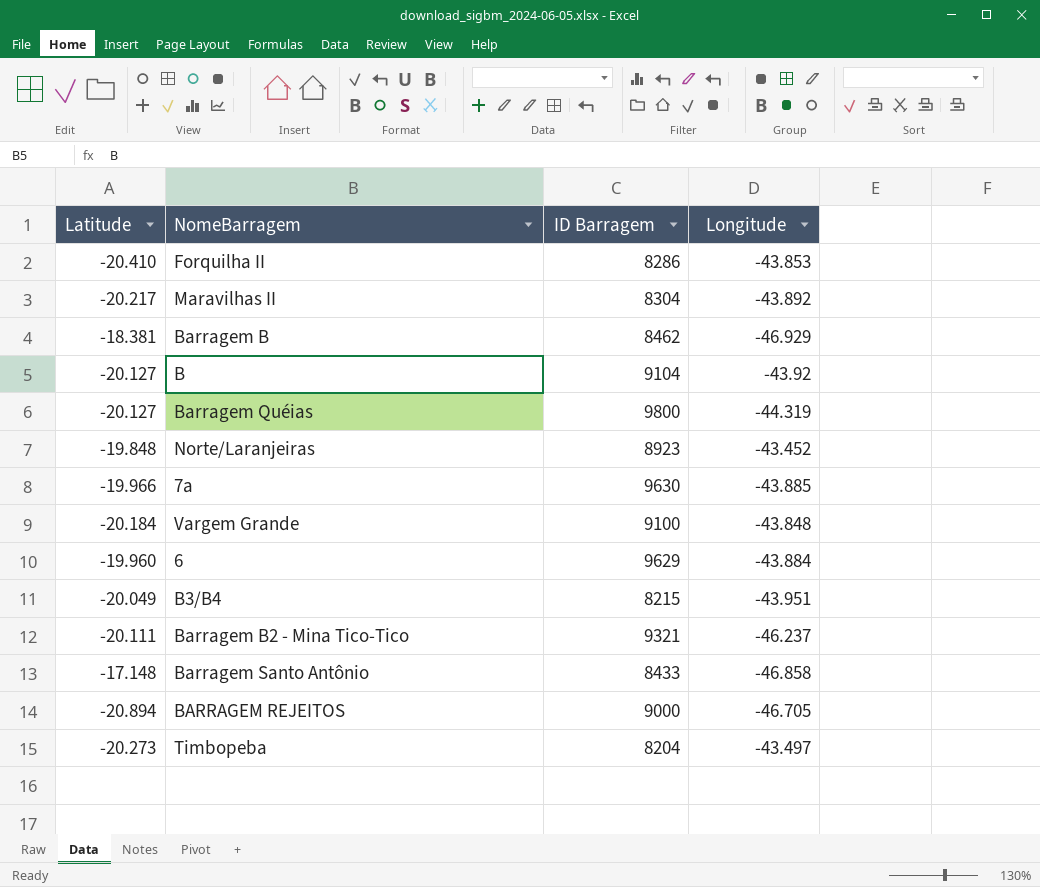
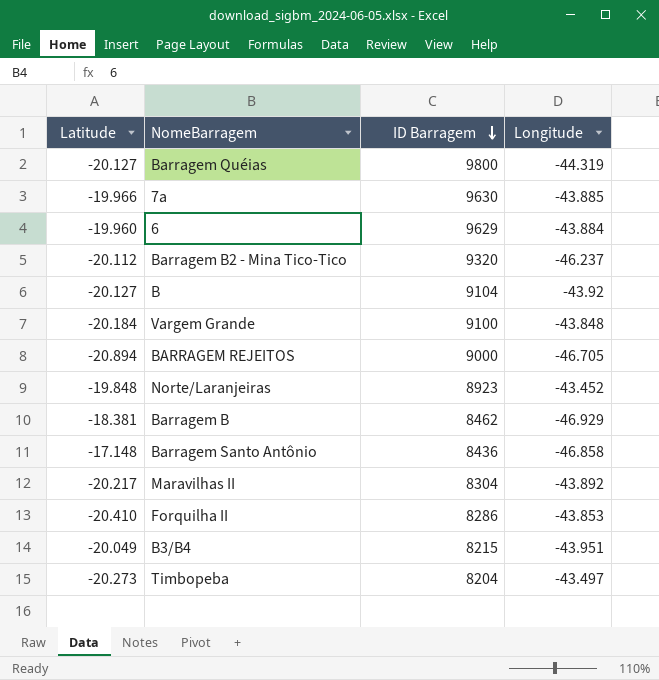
row order: none -> ID Barragem descending
Barragem B2 - Mina Tico-Tico | Latitude: -20.111 -> -20.112
Barragem B2 - Mina Tico-Tico | ID Barragem: 9321 -> 9320
Barragem Santo Antônio | ID Barragem: 8433 -> 8436

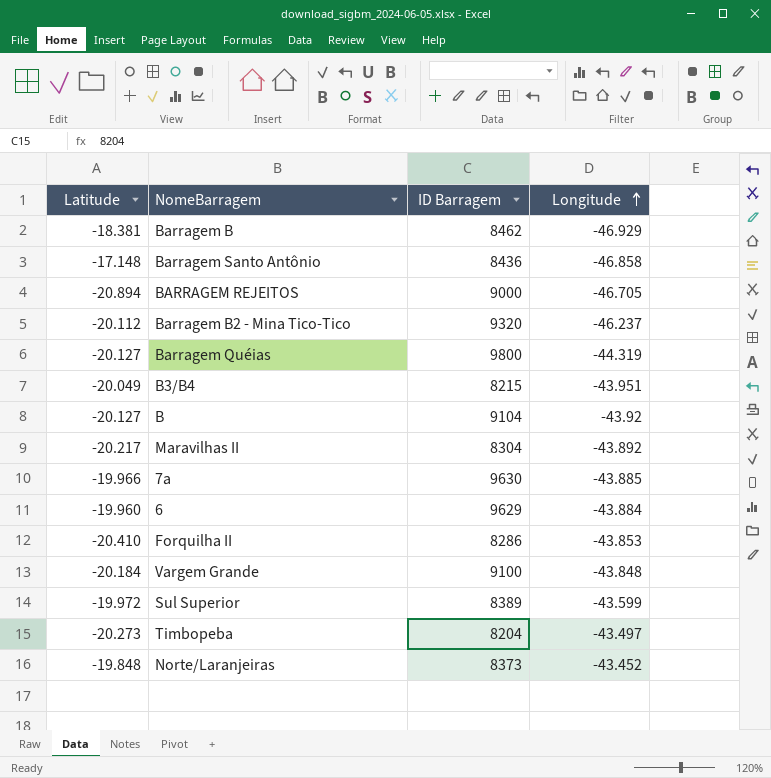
row order: ID Barragem descending -> Longitude ascending
row Sul Superior: none -> -19.972 | 8389 | -43.599
Norte/Laranjeiras | ID Barragem: 8923 -> 8373

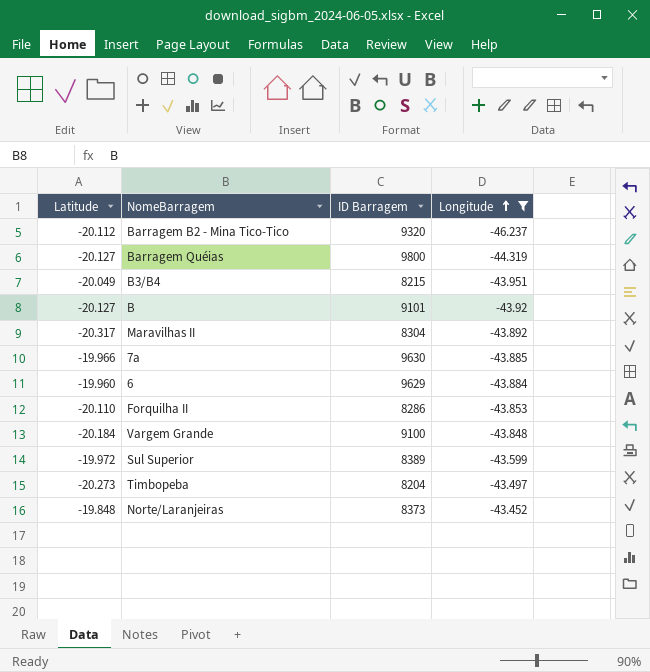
filter: none -> Longitude >= -46.237
B | ID Barragem: 9104 -> 9101
Maravilhas II | Latitude: -20.217 -> -20.317
Forquilha II | Latitude: -20.410 -> -20.110

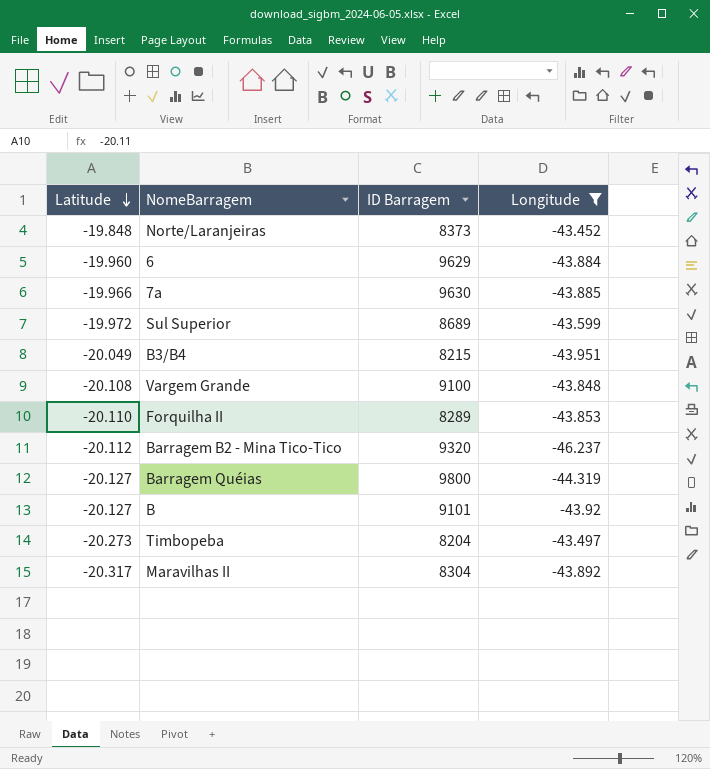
row order: Longitude ascending -> Latitude descending
Sul Superior | ID Barragem: 8389 -> 8689
Vargem Grande | Latitude: -20.184 -> -20.108
Forquilha II | ID Barragem: 8286 -> 8289

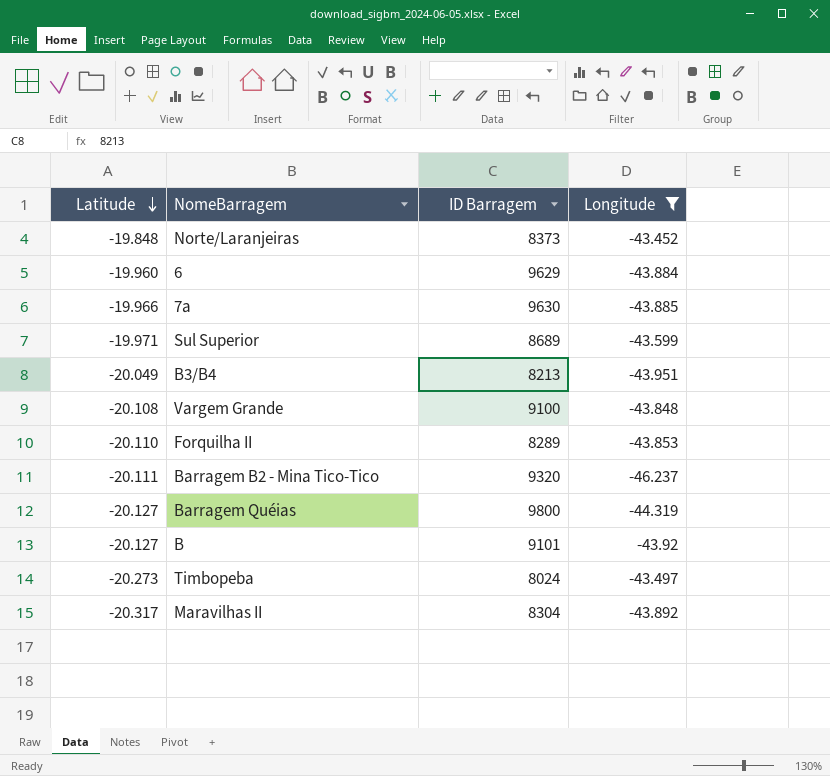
Sul Superior | Latitude: -19.972 -> -19.971
B3/B4 | ID Barragem: 8215 -> 8213
Barragem B2 - Mina Tico-Tico | Latitude: -20.112 -> -20.111
Timbopeba | ID Barragem: 8204 -> 8024

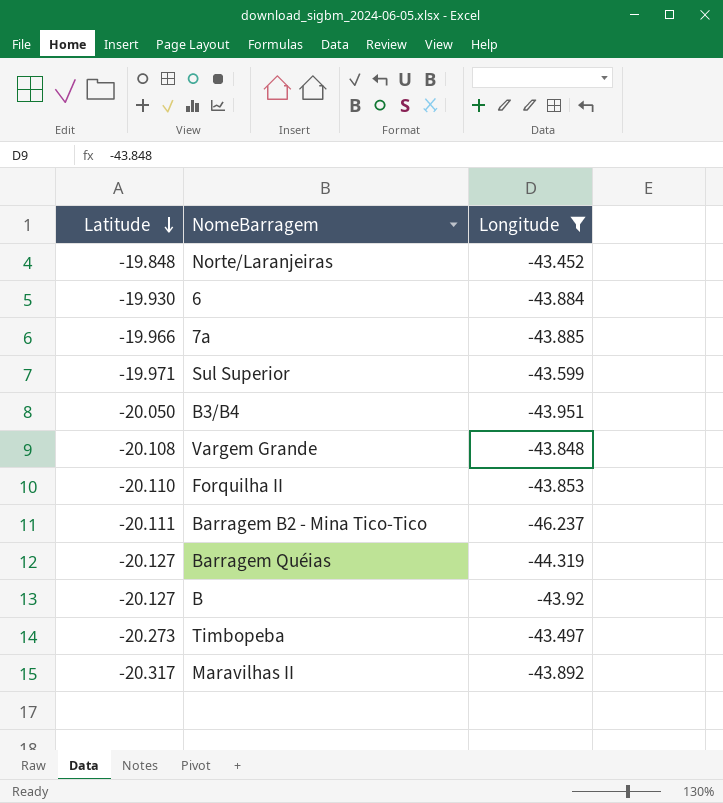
column ID Barragem | position: 3 -> none
6 | Latitude: -19.960 -> -19.930
B3/B4 | Latitude: -20.049 -> -20.050

